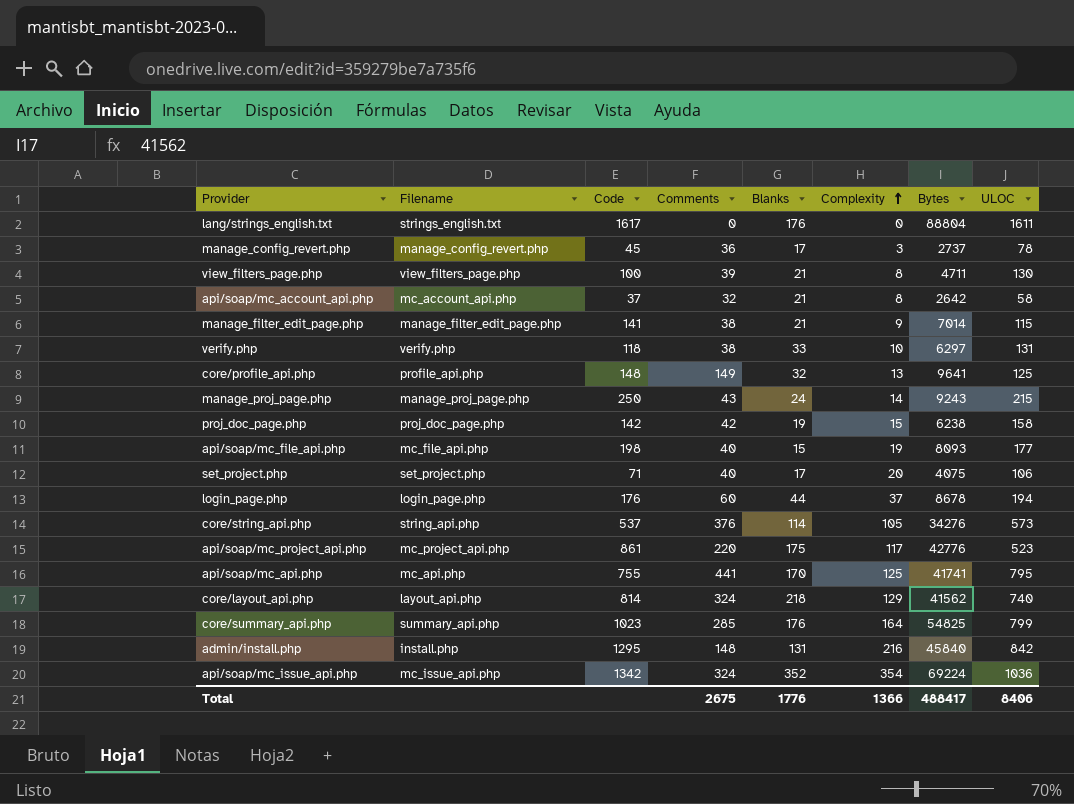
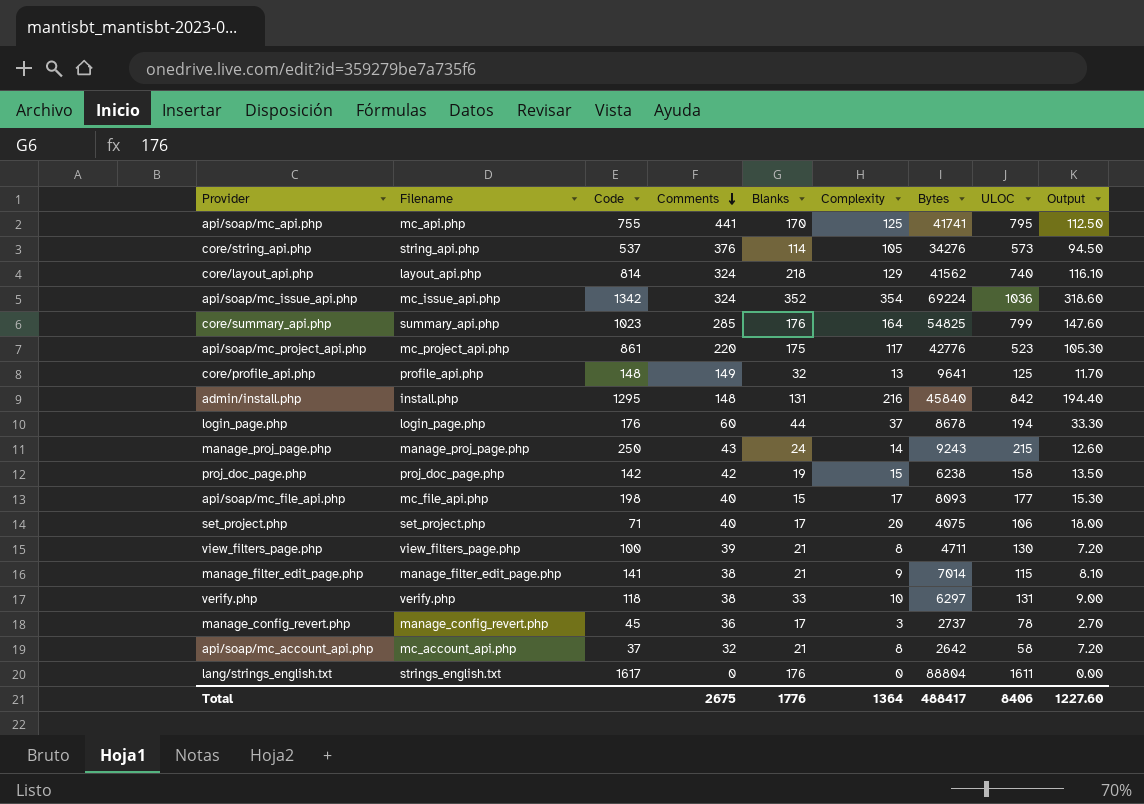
row order: Complexity ascending -> Comments descending
column Output | formula: none -> [Complexity] * 0.9
api/soap/mc_file_api.php | Complexity: 19 -> 17
Total | Complexity: 1366 -> 1364

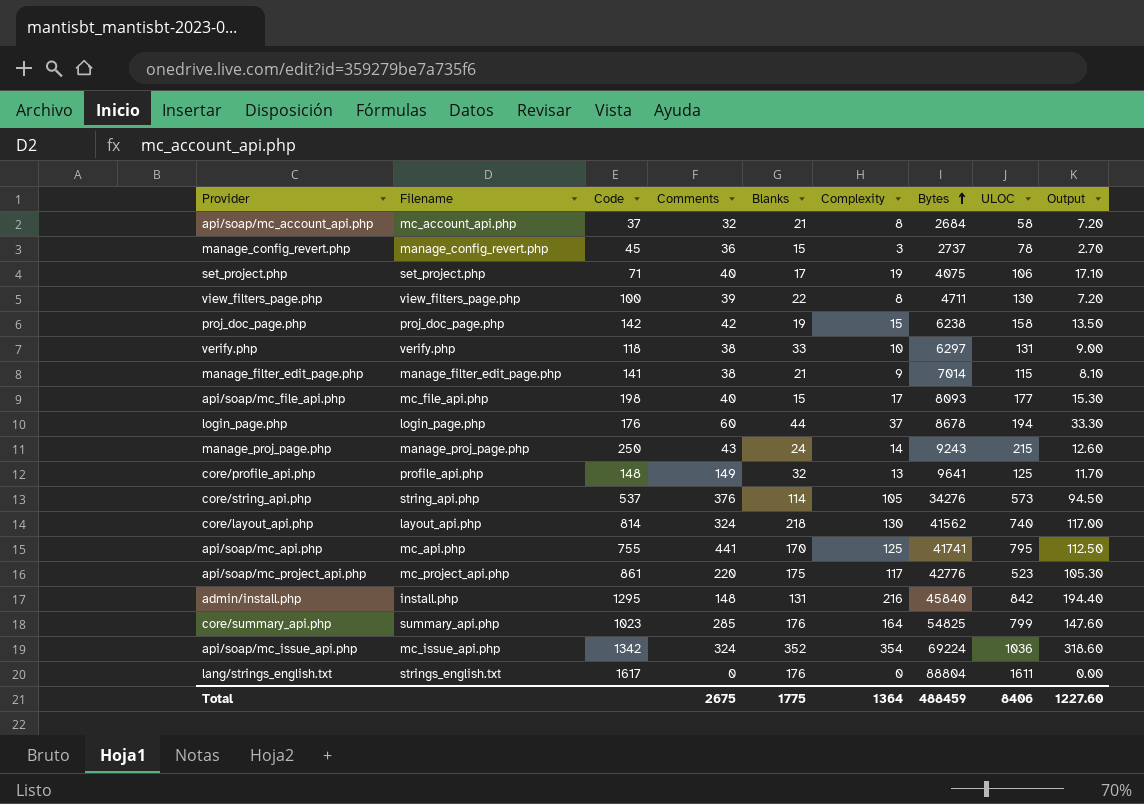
row order: Comments descending -> Bytes ascending
api/soap/mc_account_api.php | Bytes: 2642 -> 2684
manage_config_revert.php | Blanks: 17 -> 15
set_project.php | Complexity: 20 -> 19
set_project.php | Output: 18.00 -> 17.10
view_filters_page.php | Blanks: 21 -> 22
core/layout_api.php | Complexity: 129 -> 130
core/layout_api.php | Output: 116.10 -> 117.00
Total | Blanks: 1776 -> 1775
Total | Bytes: 488417 -> 488459

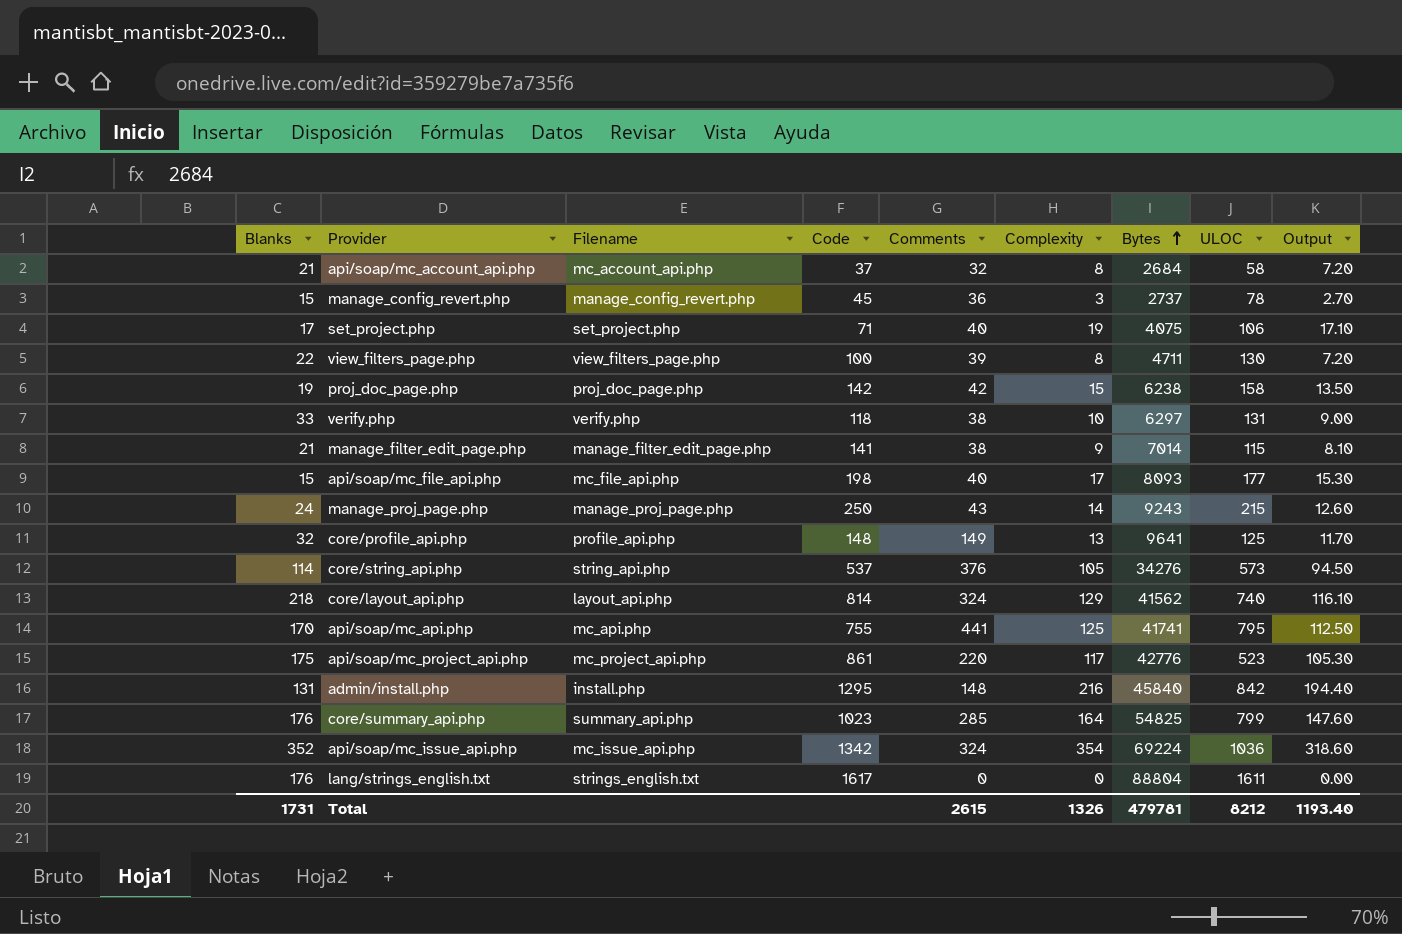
column Blanks | position: 5 -> 1
row login_page.php: login_page.php | 176 | 60 | 44 | 37 | 8678 | 194 | 33.30 -> none
core/layout_api.php | Complexity: 130 -> 129
core/layout_api.php | Output: 117.00 -> 116.10
Total | Blanks: 1775 -> 1731
Total | Comments: 2675 -> 2615
Total | Complexity: 1364 -> 1326
Total | Bytes: 488459 -> 479781
Total | ULOC: 8406 -> 8212
Total | Output: 1227.60 -> 1193.40

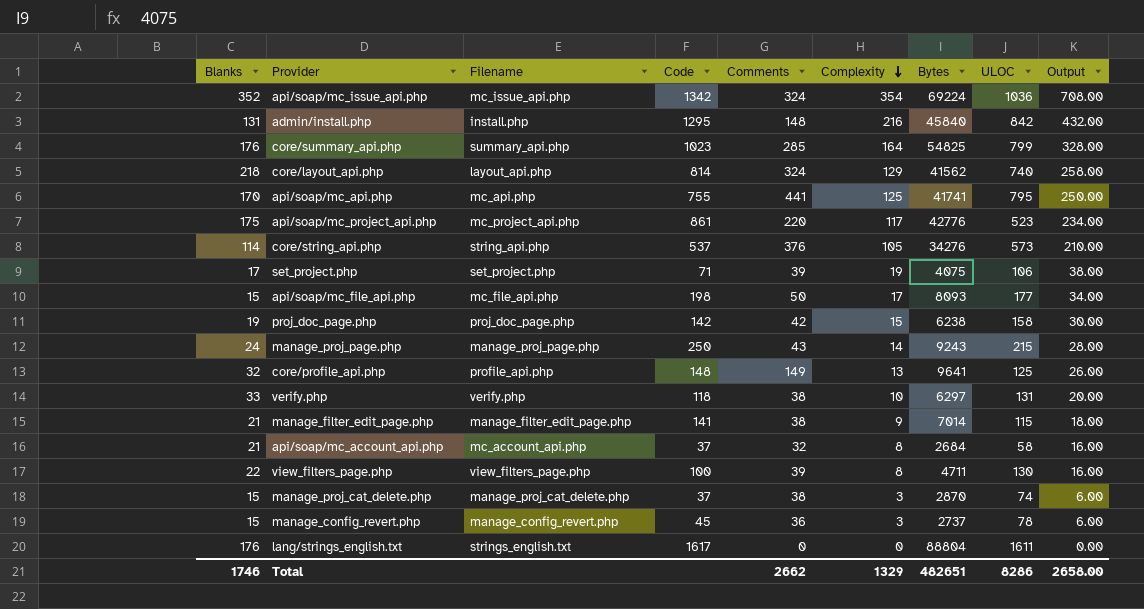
row order: Bytes ascending -> Complexity descending
column Output | formula: [Complexity] * 0.9 -> [Complexity] * 2
set_project.php | Comments: 40 -> 39
api/soap/mc_file_api.php | Comments: 40 -> 50
row manage_proj_cat_delete.php: none -> 15 | manage_proj_cat_delete.php | 37 | 38 | 3 | 2870 | 74 | 6.00
Total | Blanks: 1731 -> 1746
Total | Comments: 2615 -> 2662
Total | Complexity: 1326 -> 1329
Total | Bytes: 479781 -> 482651
Total | ULOC: 8212 -> 8286
Total | Output: 1193.40 -> 2658.00

